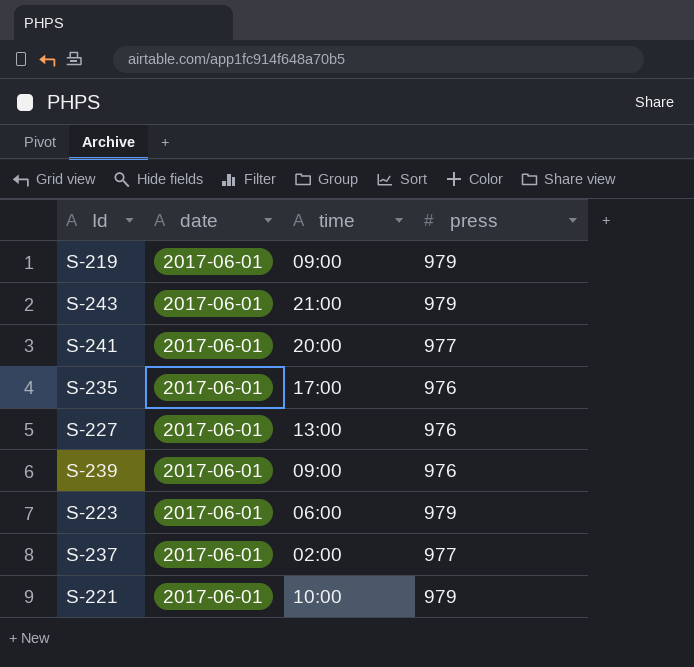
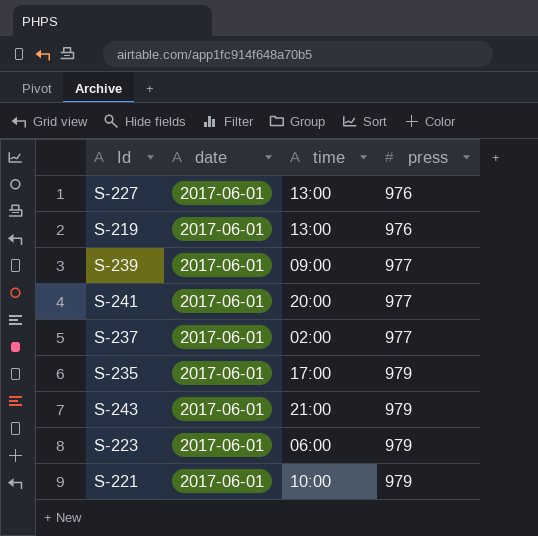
row order: none -> press ascending
S-219 | time: 09:00 -> 13:00
S-219 | press: 979 -> 976
S-239 | press: 976 -> 977
S-235 | press: 976 -> 979

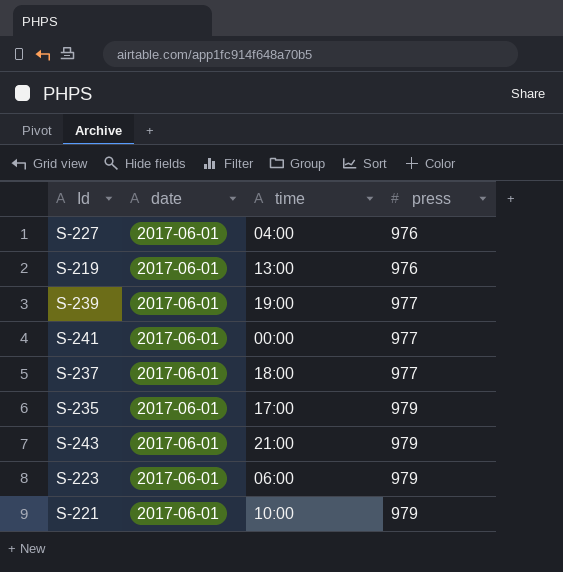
S-227 | time: 13:00 -> 04:00
S-239 | time: 09:00 -> 19:00
S-241 | time: 20:00 -> 00:00
S-237 | time: 02:00 -> 18:00

